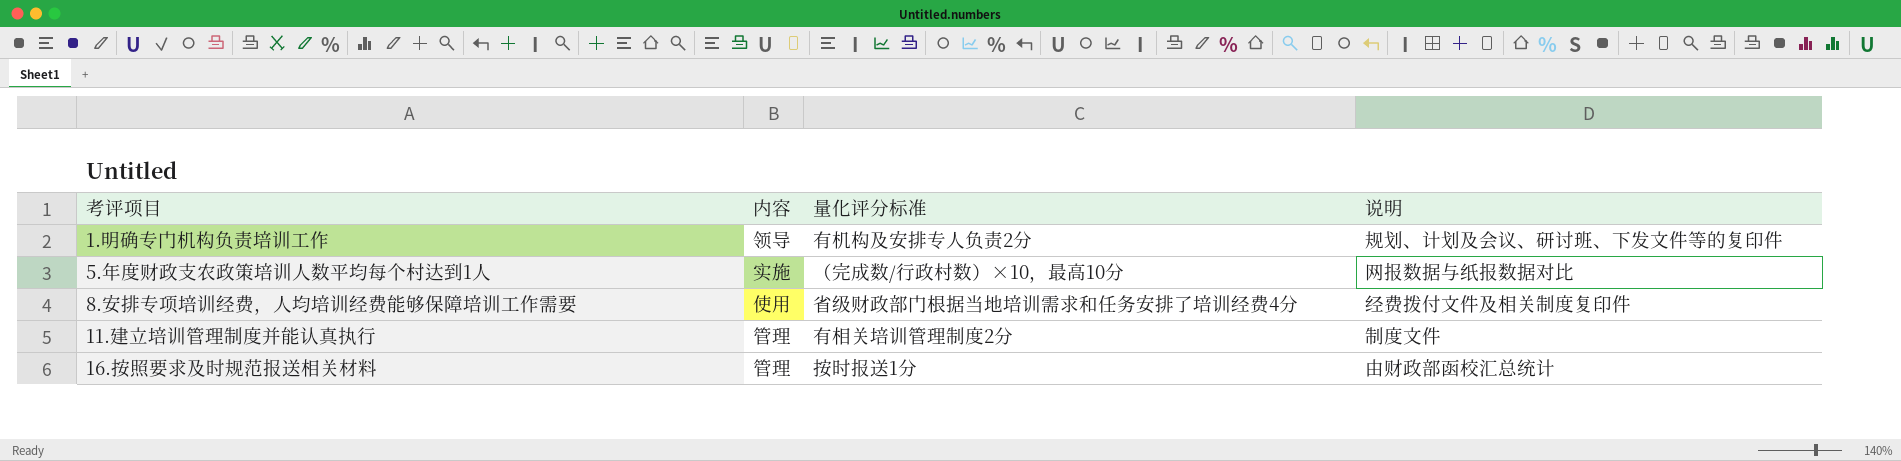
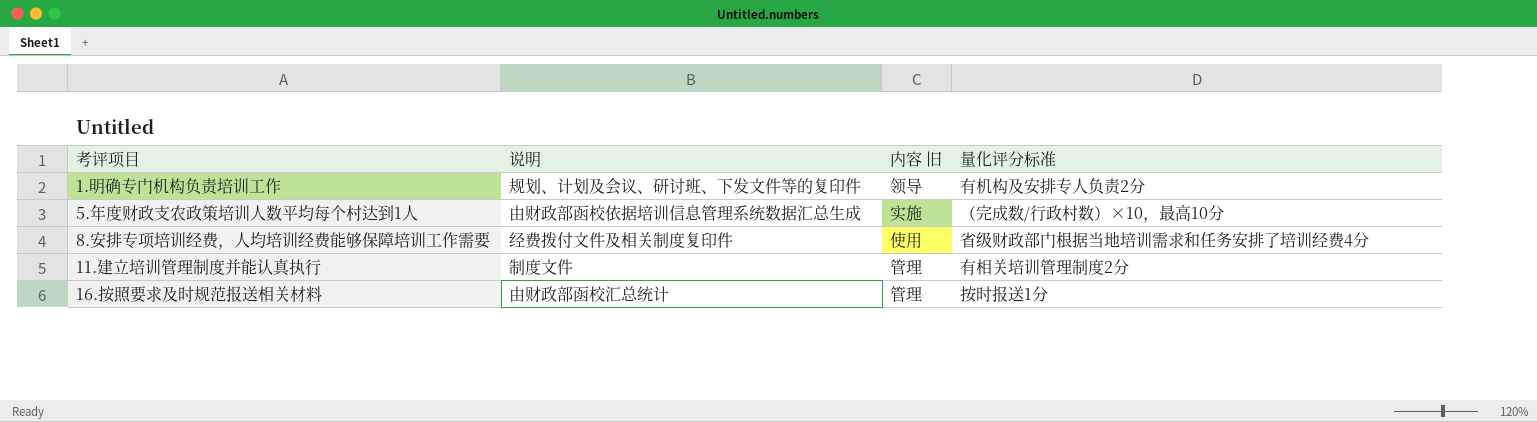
column 说明 | position: 4 -> 2
column name: 内容 -> 内容 旧
5.年度财政支农政策培训人数平均每个村达到1人 | 说明: 网报数据与纸报数据对比 -> 由财政部函校依据培训信息管理系统数据汇总生成

